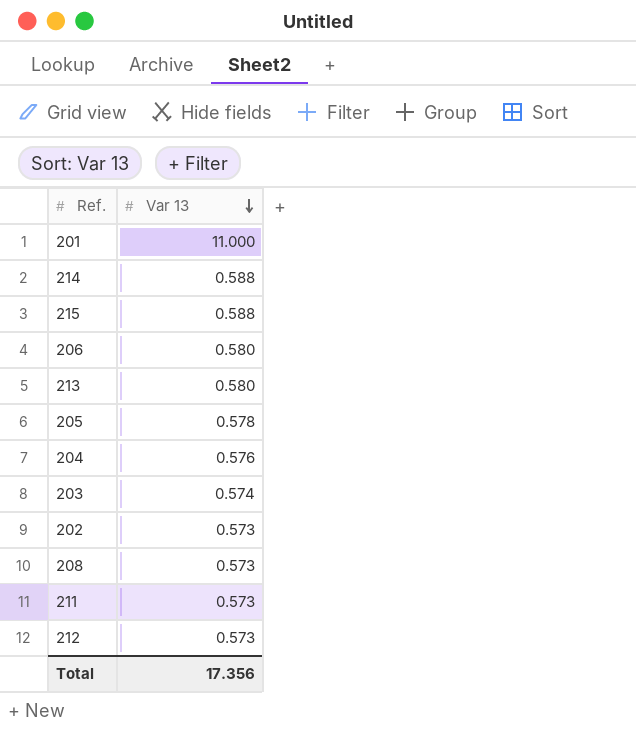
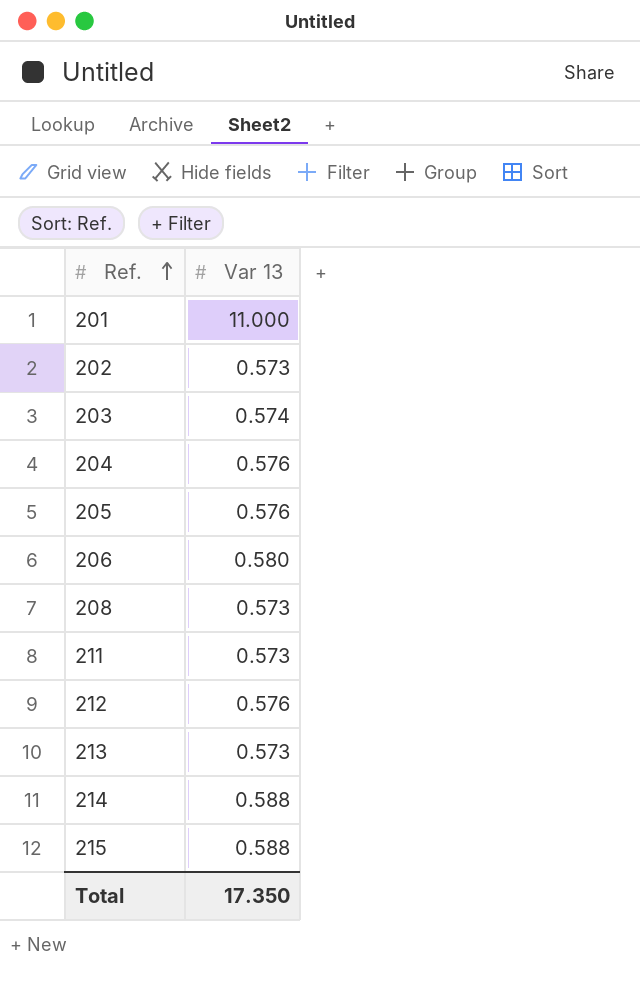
row order: Var 13 descending -> Ref. ascending
205 | Var 13: 0.578 -> 0.576
212 | Var 13: 0.573 -> 0.576
213 | Var 13: 0.580 -> 0.573
Total | Var 13: 17.356 -> 17.350

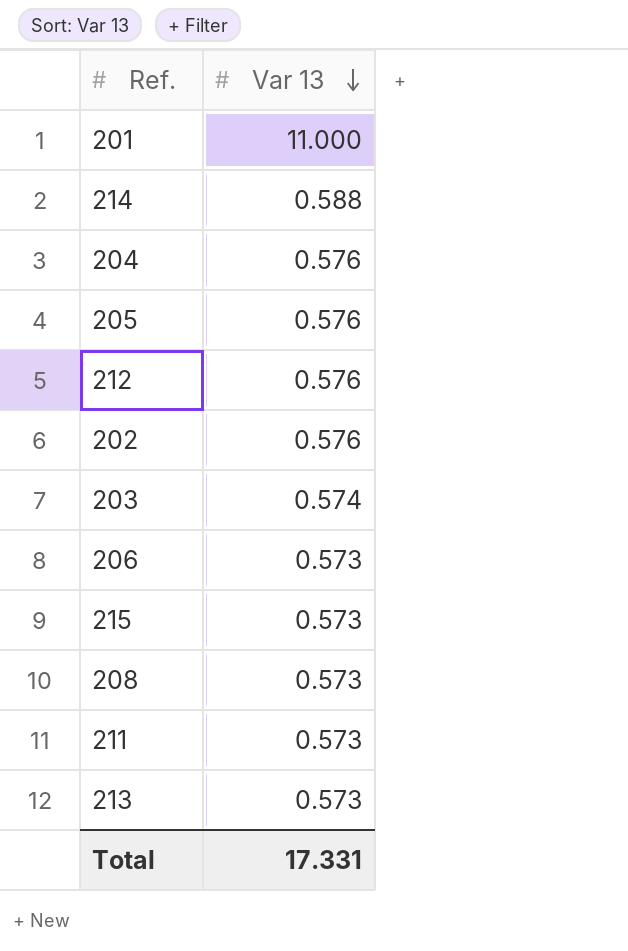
row order: Ref. ascending -> Var 13 descending
202 | Var 13: 0.573 -> 0.576
206 | Var 13: 0.580 -> 0.573
215 | Var 13: 0.588 -> 0.573
Total | Var 13: 17.350 -> 17.331

